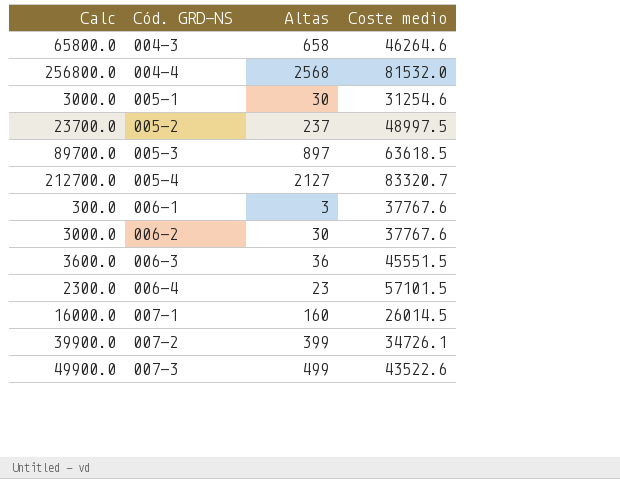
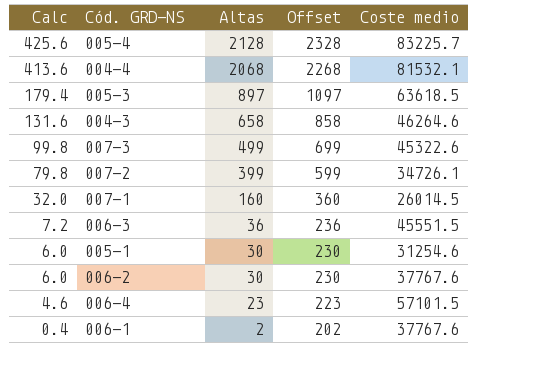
row order: Cód. GRD-NS ascending -> Calc descending
column Calc | formula: [Altas] * 100 -> [Altas] * 0.2
column Offset | formula: none -> [Altas] + 200
row 005-2: 23700.0 | 237 | 48997.5 -> none
005-4 | Altas: 2127 -> 2128
005-4 | Coste medio: 83320.7 -> 83225.7
004-4 | Altas: 2568 -> 2068
004-4 | Coste medio: 81532.0 -> 81532.1
007-3 | Coste medio: 43522.6 -> 45322.6
006-1 | Altas: 3 -> 2

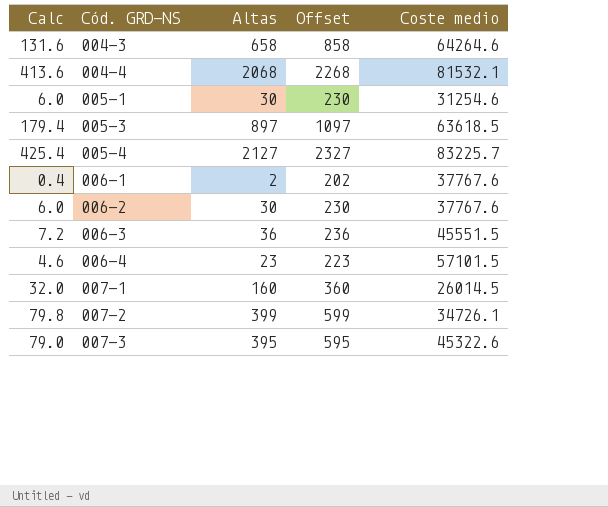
row order: Calc descending -> Cód. GRD-NS ascending
004-3 | Coste medio: 46264.6 -> 64264.6
005-4 | Calc: 425.6 -> 425.4
005-4 | Altas: 2128 -> 2127
005-4 | Offset: 2328 -> 2327
007-3 | Calc: 99.8 -> 79.0
007-3 | Altas: 499 -> 395
007-3 | Offset: 699 -> 595

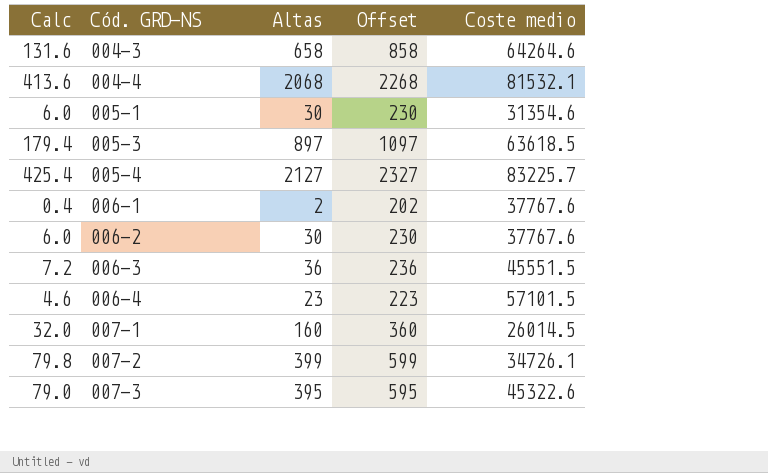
005-1 | Coste medio: 31254.6 -> 31354.6

